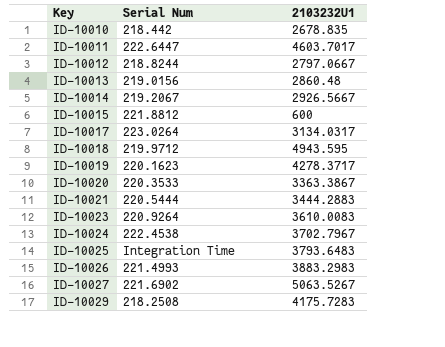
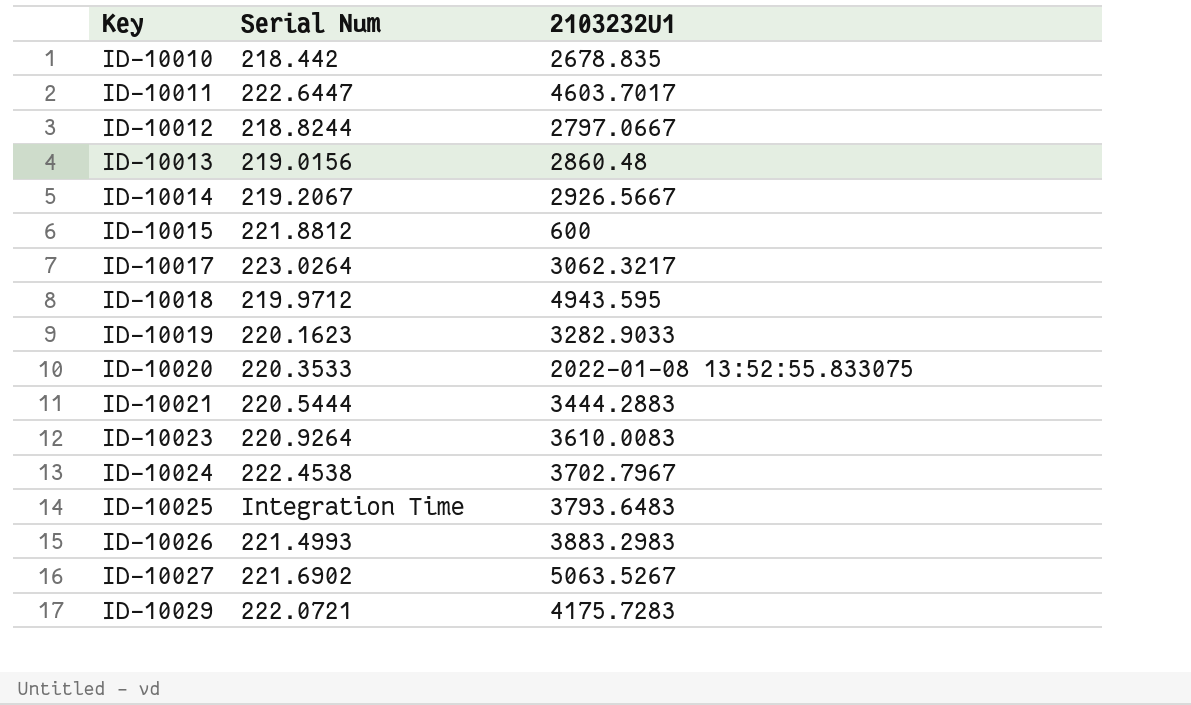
ID-10017 | 2103232U1: 3134.0317 -> 3062.3217
ID-10019 | 2103232U1: 4278.3717 -> 3282.9033
ID-10020 | 2103232U1: 3363.3867 -> 2022-01-08 13:52:55.833075
ID-10029 | Serial Num: 218.2508 -> 222.0721

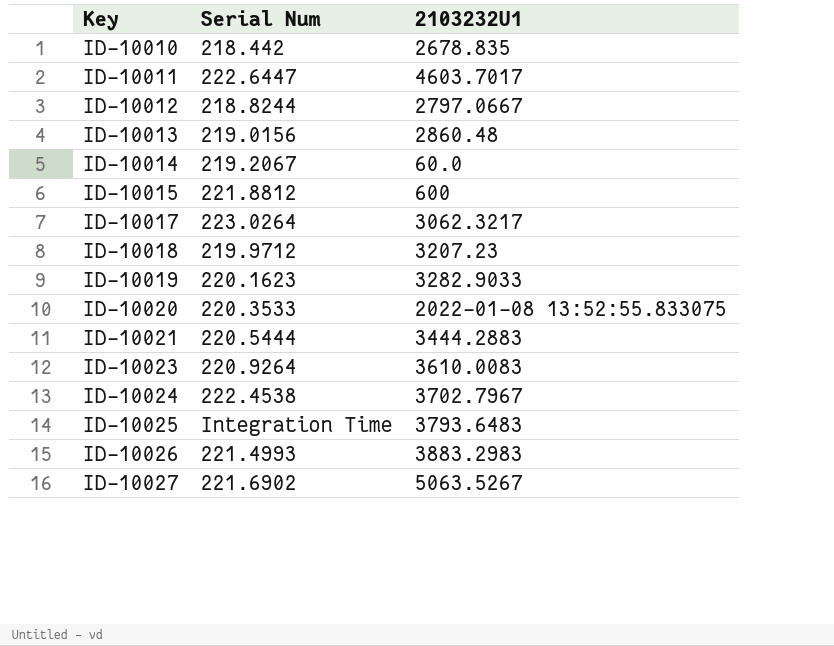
row ID-10029: 222.0721 | 4175.7283 -> none
ID-10014 | 2103232U1: 2926.5667 -> 60.0
ID-10018 | 2103232U1: 4943.595 -> 3207.23

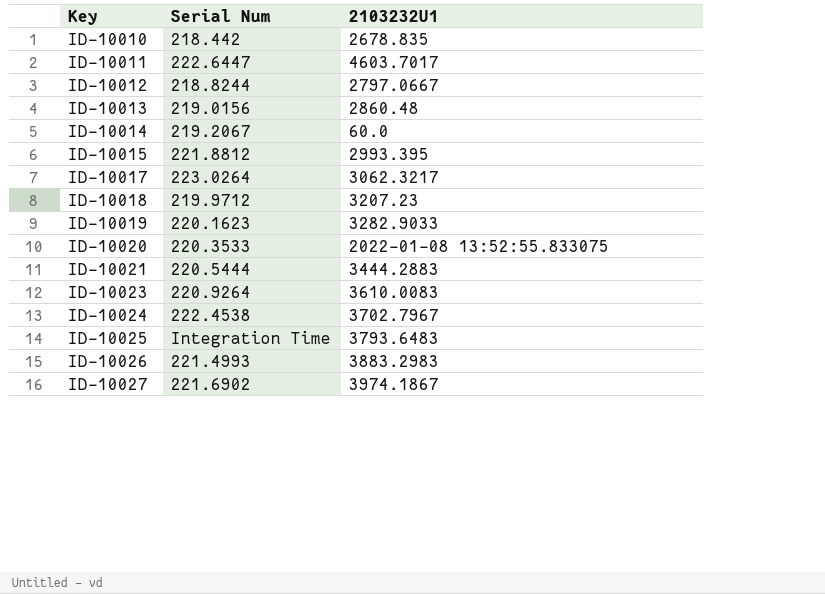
ID-10015 | 2103232U1: 600 -> 2993.395
ID-10027 | 2103232U1: 5063.5267 -> 3974.1867

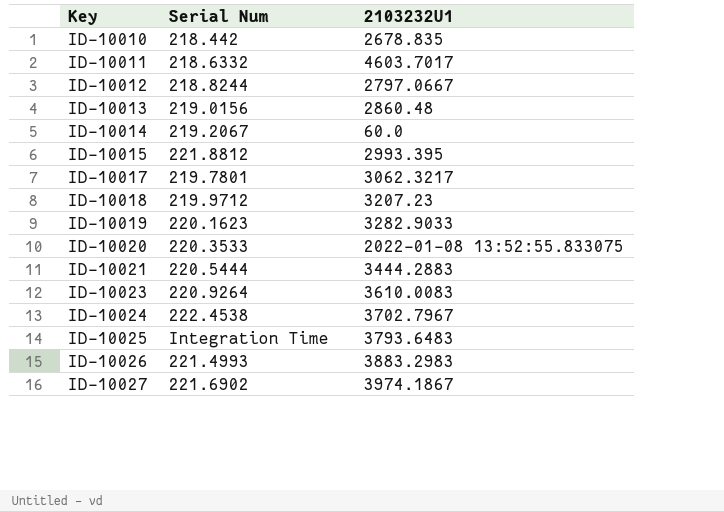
ID-10011 | Serial Num: 222.6447 -> 218.6332
ID-10017 | Serial Num: 223.0264 -> 219.7801

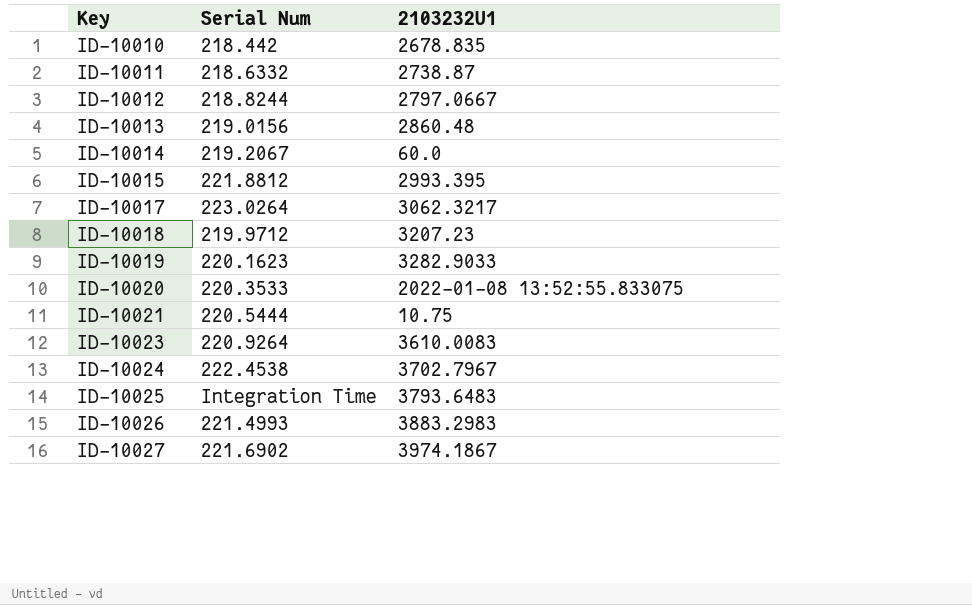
ID-10011 | 2103232U1: 4603.7017 -> 2738.87
ID-10017 | Serial Num: 219.7801 -> 223.0264
ID-10021 | 2103232U1: 3444.2883 -> 10.75

